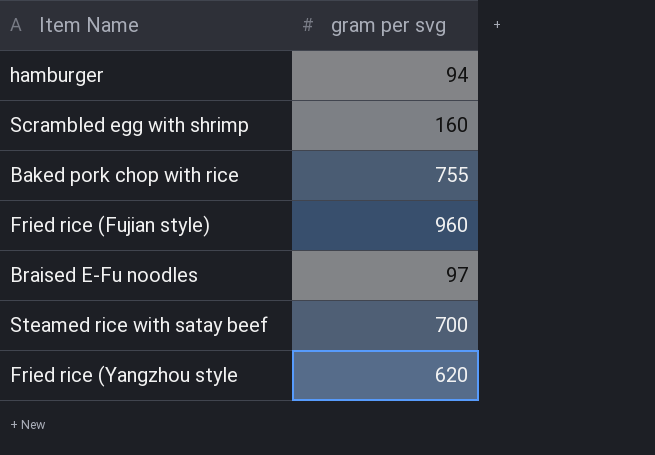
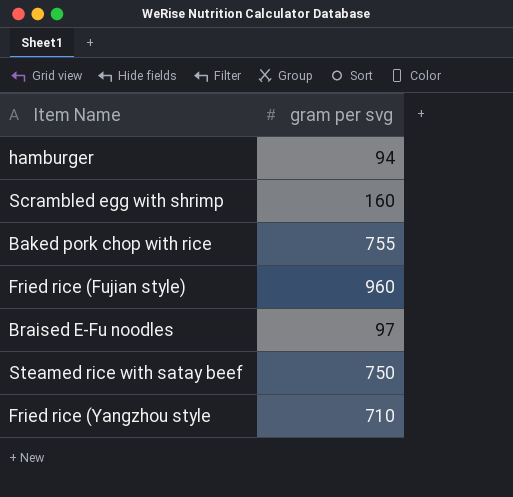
Steamed rice with satay beef | gram per svg: 700 -> 750
Fried rice (Yangzhou style | gram per svg: 620 -> 710

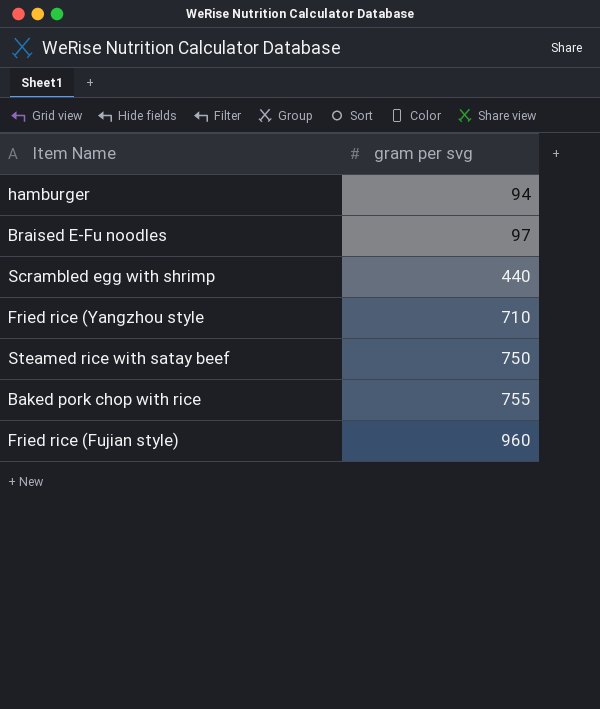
row order: none -> gram per svg ascending
Scrambled egg with shrimp | gram per svg: 160 -> 440

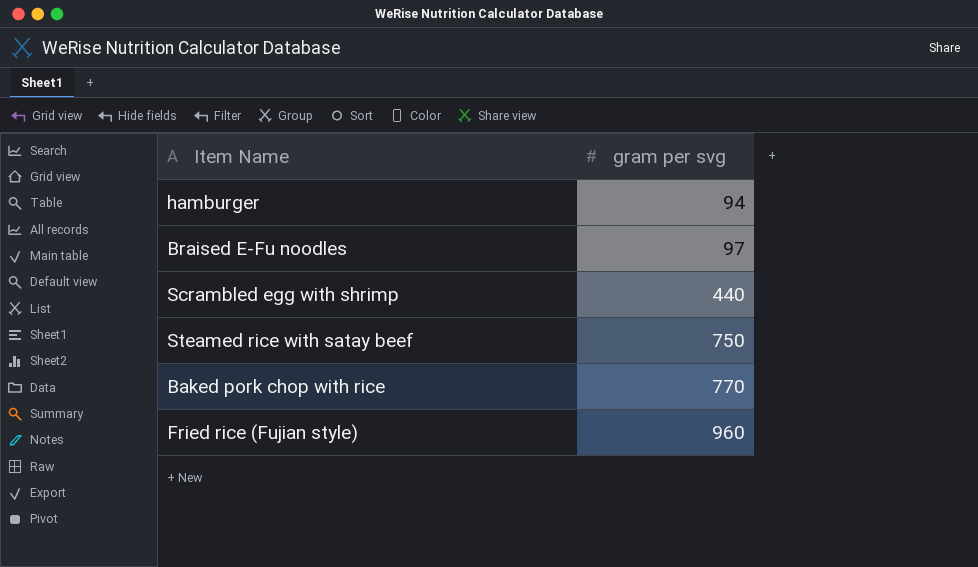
row Fried rice (Yangzhou style: 710 -> none
Baked pork chop with rice | gram per svg: 755 -> 770

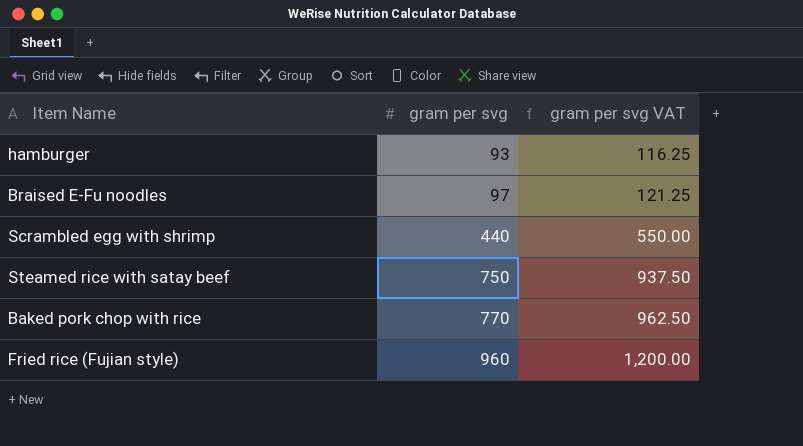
column gram per svg VAT | formula: none -> [gram per svg] * 1.25
hamburger | gram per svg: 94 -> 93

